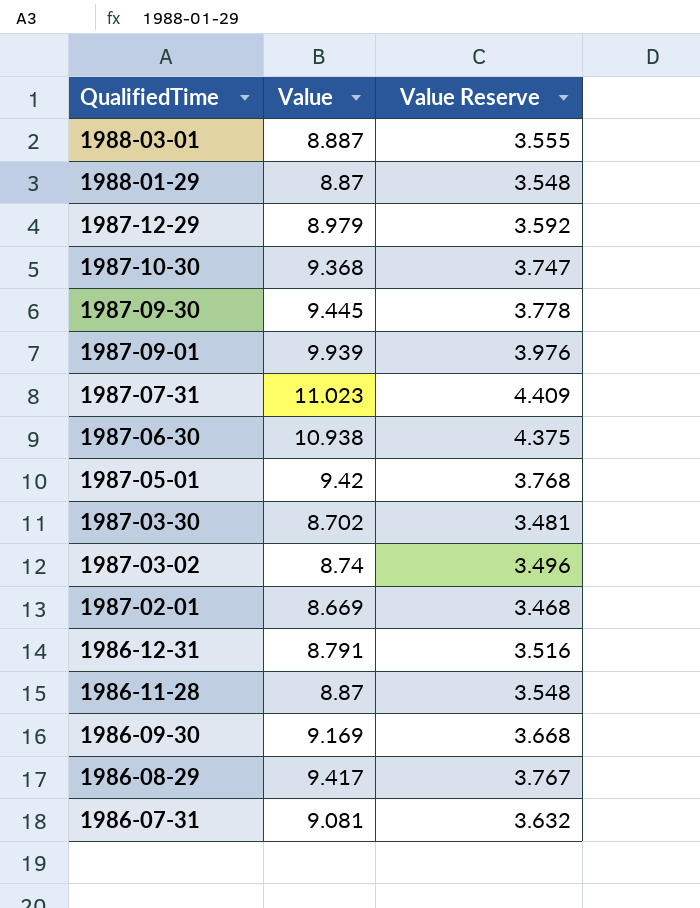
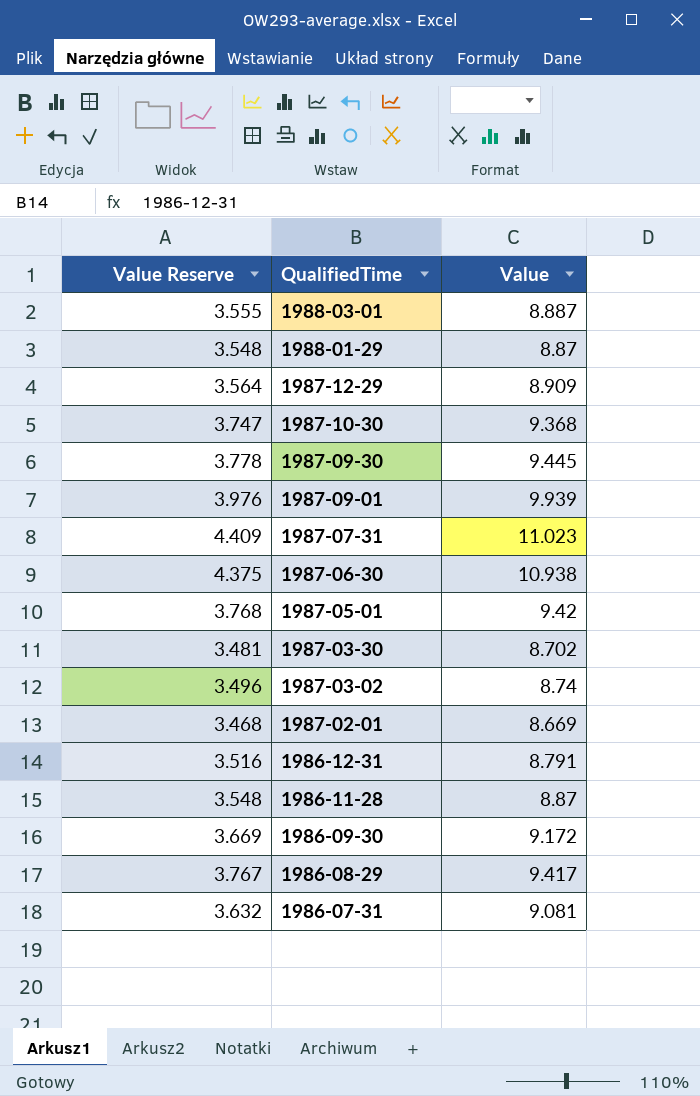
column Value Reserve | position: 3 -> 1
1987-12-29 | Value Reserve: 3.592 -> 3.564
1987-12-29 | Value: 8.979 -> 8.909
1986-09-30 | Value Reserve: 3.668 -> 3.669
1986-09-30 | Value: 9.169 -> 9.172

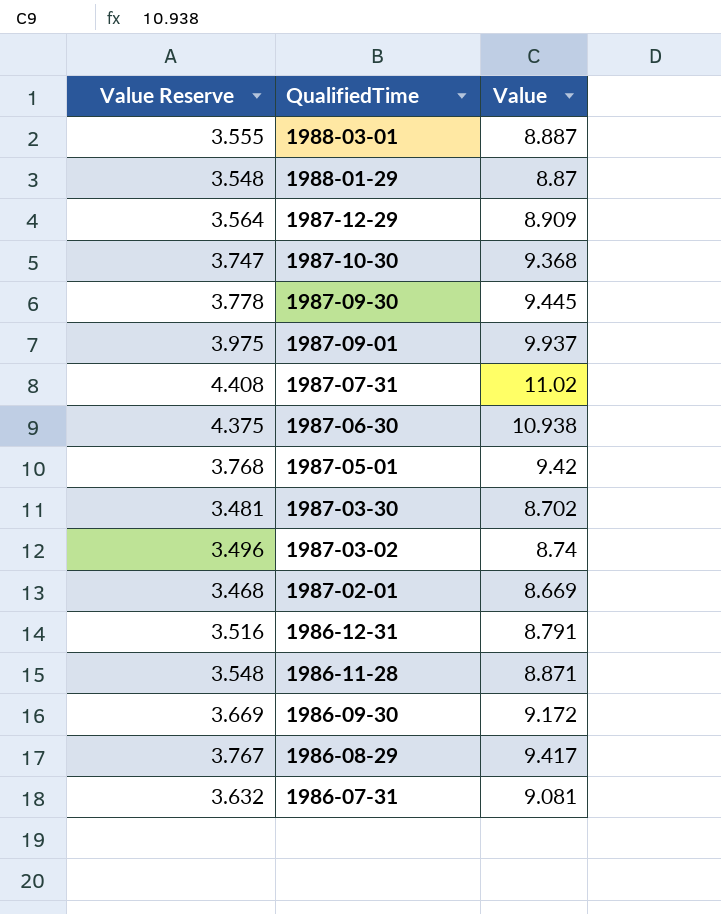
1987-09-01 | Value Reserve: 3.976 -> 3.975
1987-09-01 | Value: 9.939 -> 9.937
1987-07-31 | Value Reserve: 4.409 -> 4.408
1987-07-31 | Value: 11.023 -> 11.02
1986-11-28 | Value: 8.87 -> 8.871

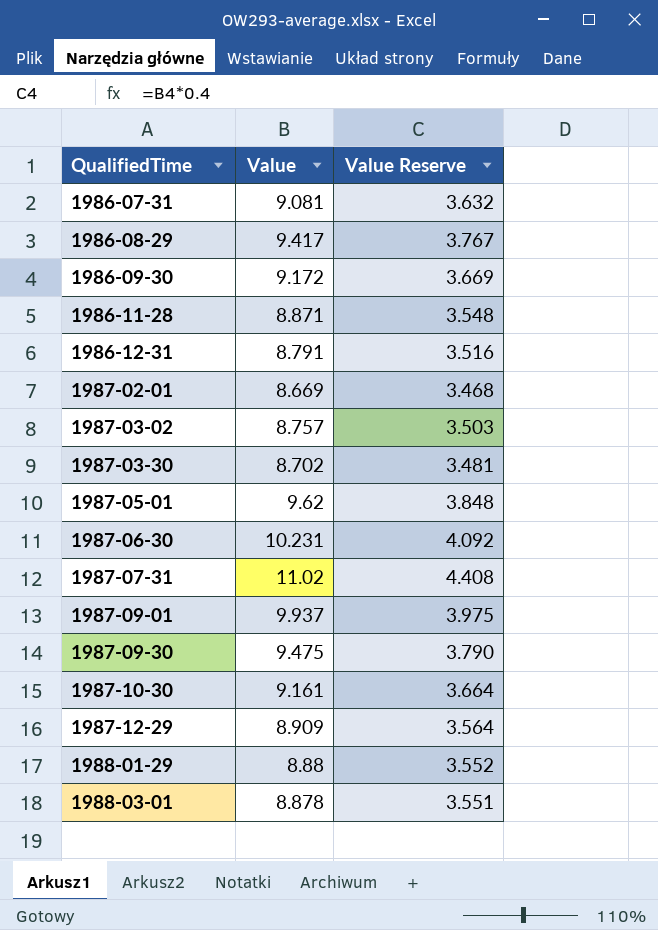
row order: QualifiedTime descending -> QualifiedTime ascending
column Value Reserve | position: 1 -> 3
1987-03-02 | Value: 8.74 -> 8.757
1987-03-02 | Value Reserve: 3.496 -> 3.503
1987-05-01 | Value: 9.42 -> 9.62
1987-05-01 | Value Reserve: 3.768 -> 3.848
1987-06-30 | Value: 10.938 -> 10.231
1987-06-30 | Value Reserve: 4.375 -> 4.092
1987-09-30 | Value: 9.445 -> 9.475
1987-09-30 | Value Reserve: 3.778 -> 3.790
1987-10-30 | Value: 9.368 -> 9.161
1987-10-30 | Value Reserve: 3.747 -> 3.664
1988-01-29 | Value: 8.87 -> 8.88
1988-01-29 | Value Reserve: 3.548 -> 3.552
1988-03-01 | Value: 8.887 -> 8.878
1988-03-01 | Value Reserve: 3.555 -> 3.551

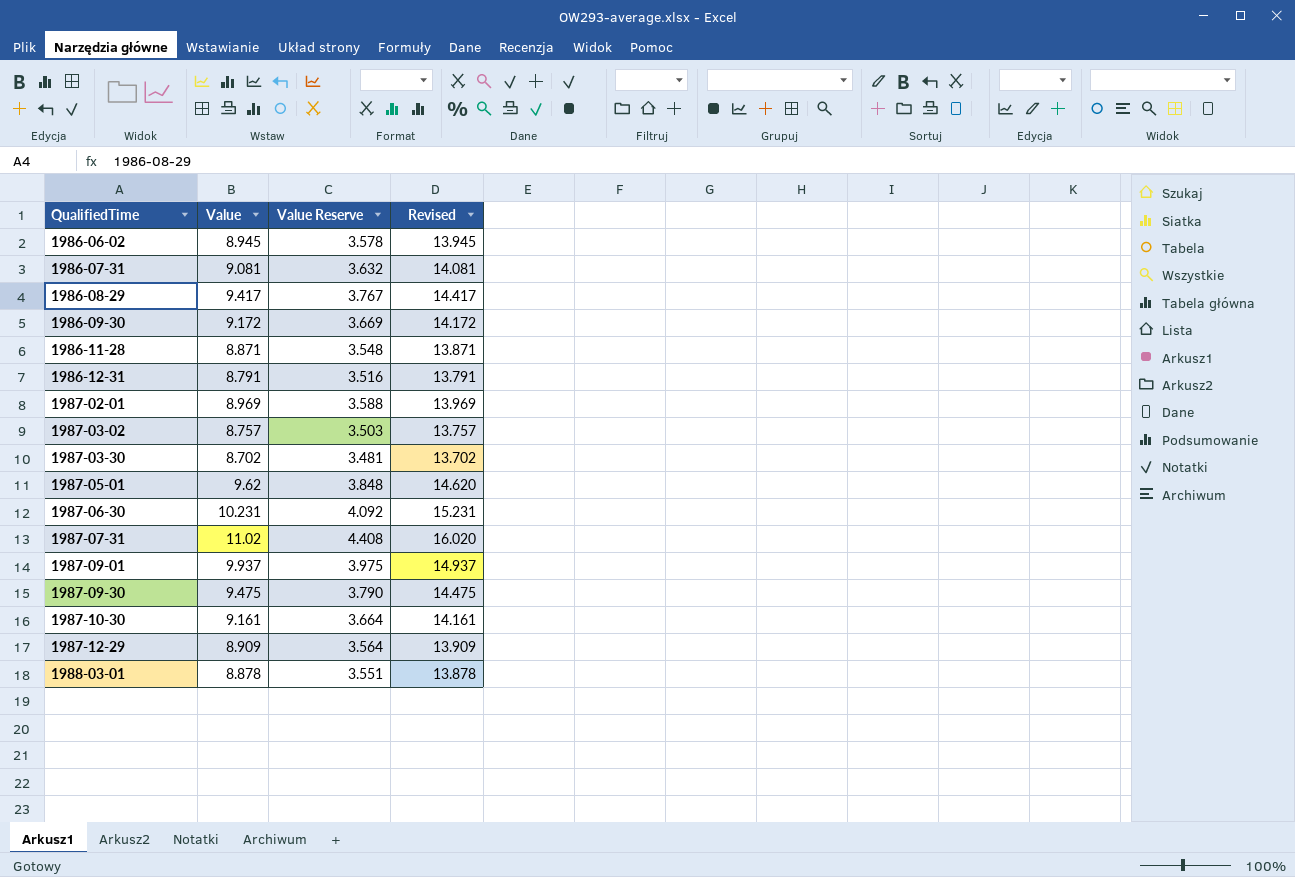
column Revised | formula: none -> [Value] + 5
row 1988-01-29: 8.88 | 3.552 -> none
row 1986-06-02: none -> 8.945 | 3.578 | 13.945
1987-02-01 | Value: 8.669 -> 8.969
1987-02-01 | Value Reserve: 3.468 -> 3.588

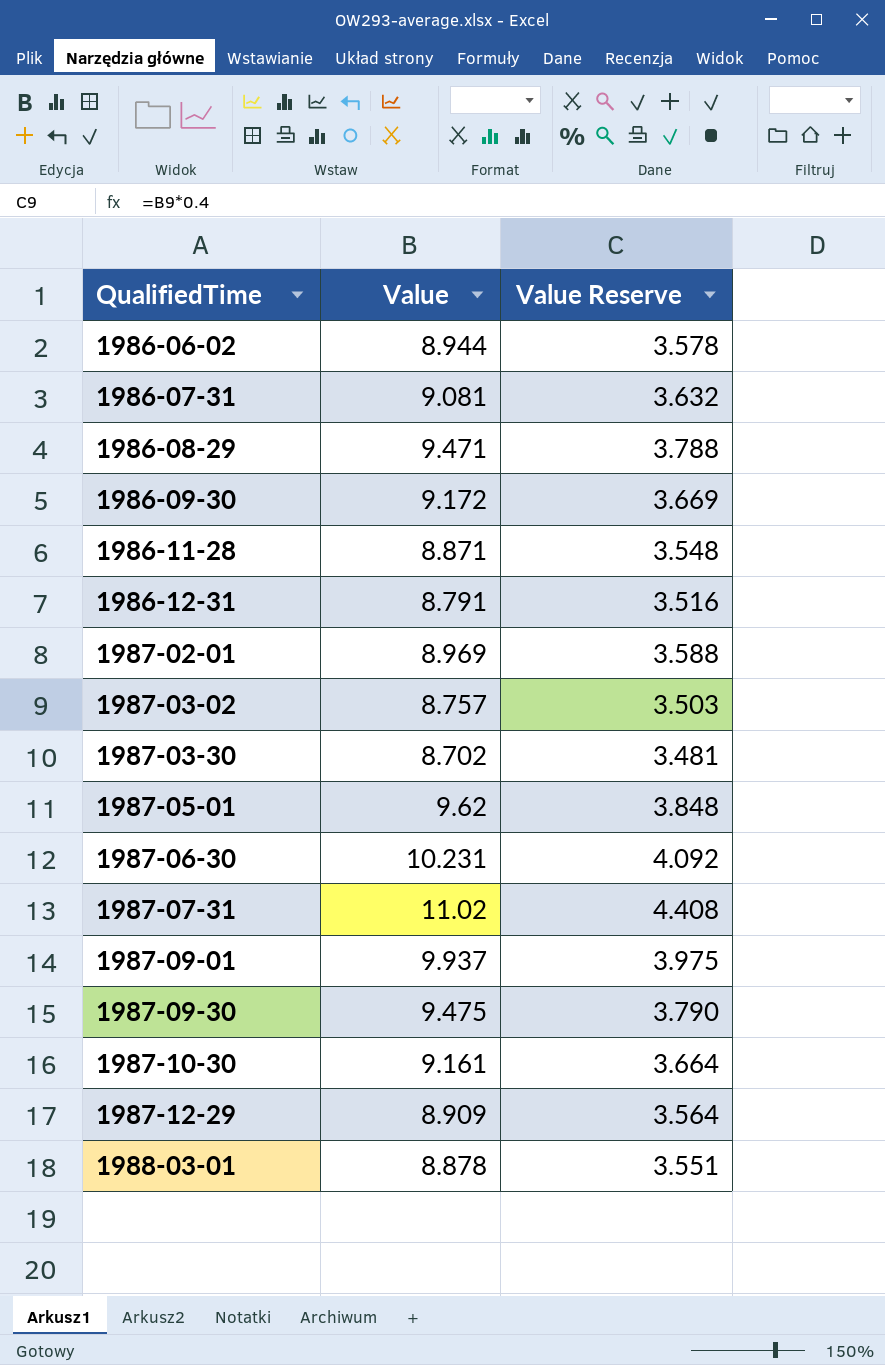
column Revised | formula: [Value] + 5 -> none
1986-06-02 | Value: 8.945 -> 8.944
1986-08-29 | Value: 9.417 -> 9.471
1986-08-29 | Value Reserve: 3.767 -> 3.788

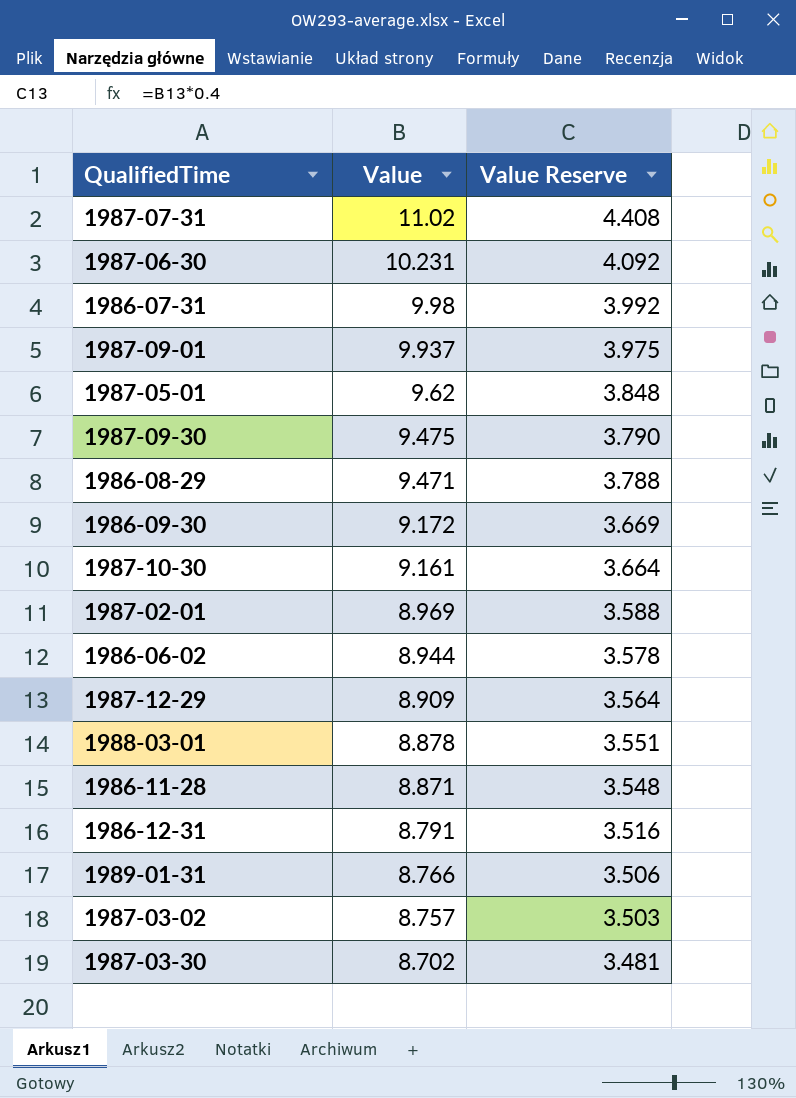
row order: QualifiedTime ascending -> Value descending
1986-07-31 | Value: 9.081 -> 9.98
1986-07-31 | Value Reserve: 3.632 -> 3.992
row 1989-01-31: none -> 8.766 | 3.506

